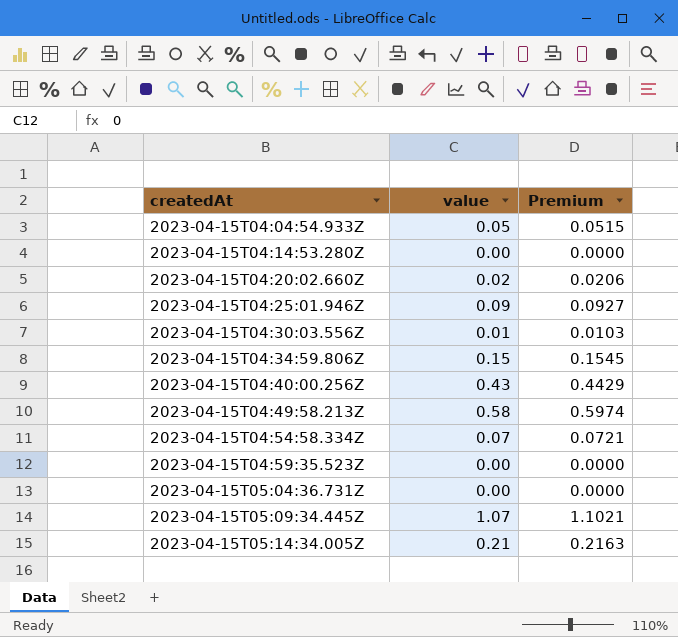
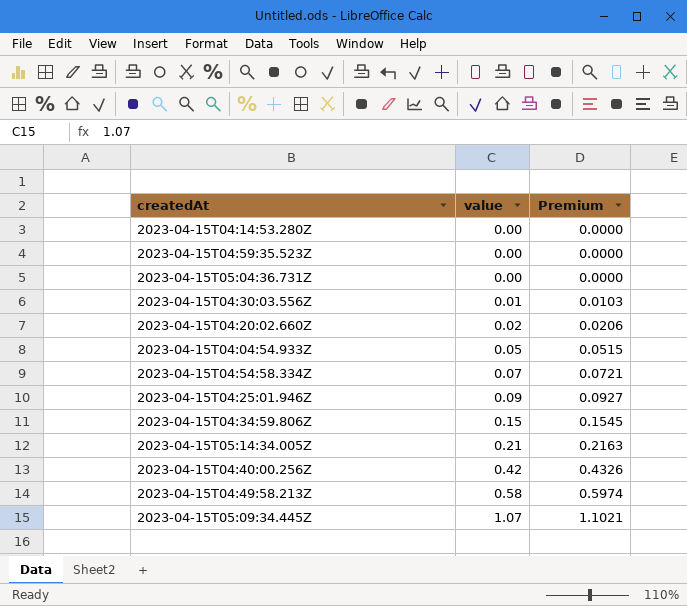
row order: createdAt ascending -> value ascending
2023-04-15T04:40:00.256Z | value: 0.43 -> 0.42
2023-04-15T04:40:00.256Z | Premium: 0.4429 -> 0.4326

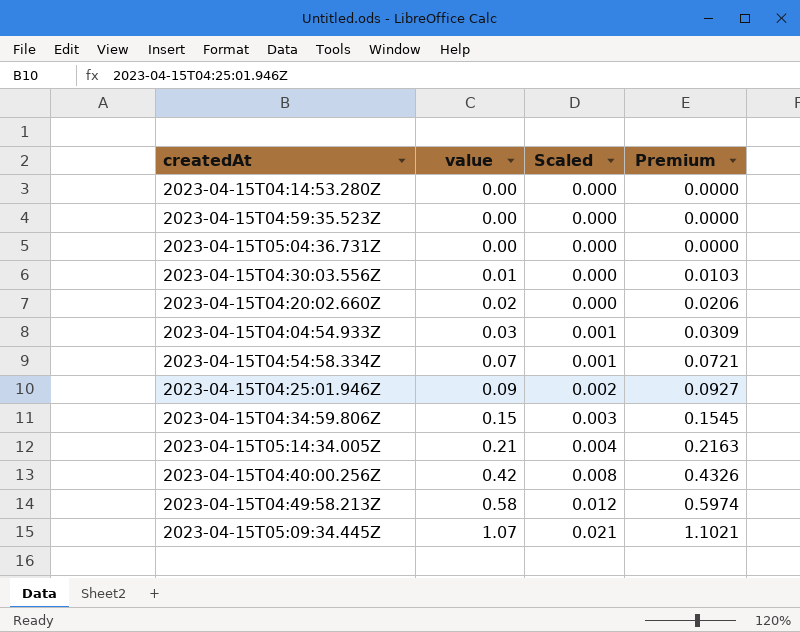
column Scaled | formula: none -> [value] * 0.02
2023-04-15T04:04:54.933Z | value: 0.05 -> 0.03
2023-04-15T04:04:54.933Z | Premium: 0.0515 -> 0.0309

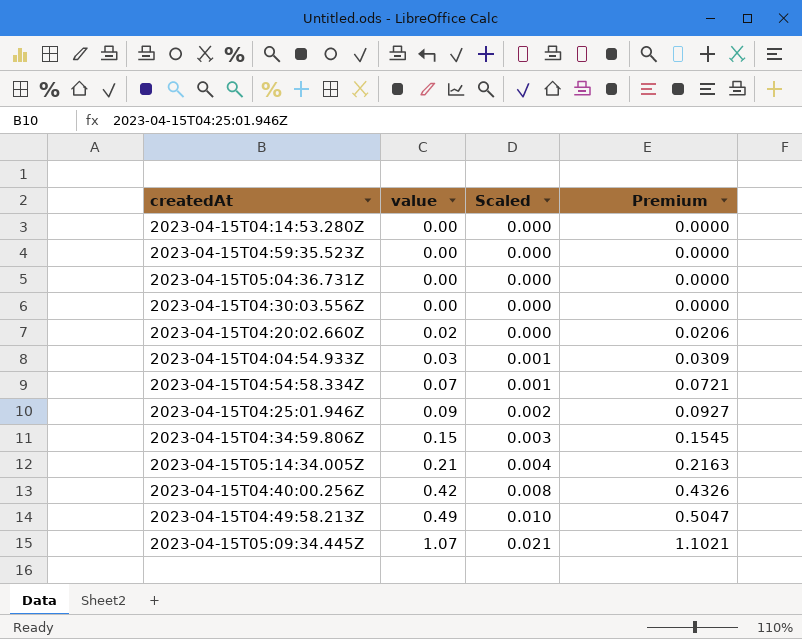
2023-04-15T04:30:03.556Z | value: 0.01 -> 0.00
2023-04-15T04:30:03.556Z | Premium: 0.0103 -> 0.0000
2023-04-15T04:49:58.213Z | value: 0.58 -> 0.49
2023-04-15T04:49:58.213Z | Scaled: 0.012 -> 0.010
2023-04-15T04:49:58.213Z | Premium: 0.5974 -> 0.5047

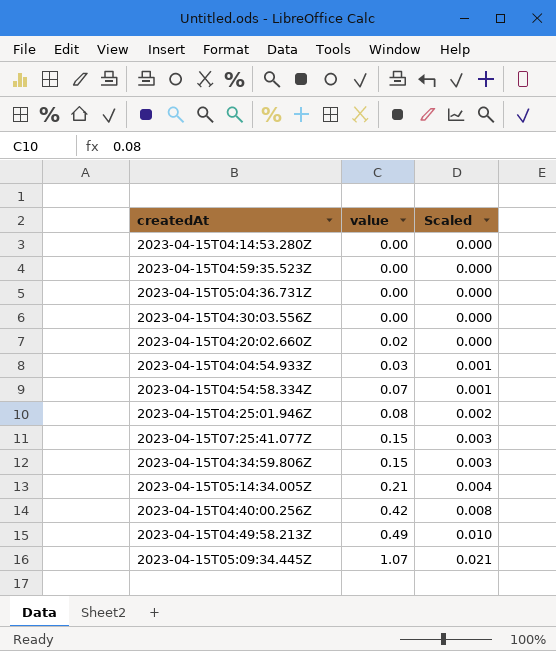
column Premium | formula: [value] * 1.03 -> none
2023-04-15T04:25:01.946Z | value: 0.09 -> 0.08
row 2023-04-15T07:25:41.077Z: none -> 0.15 | 0.003

